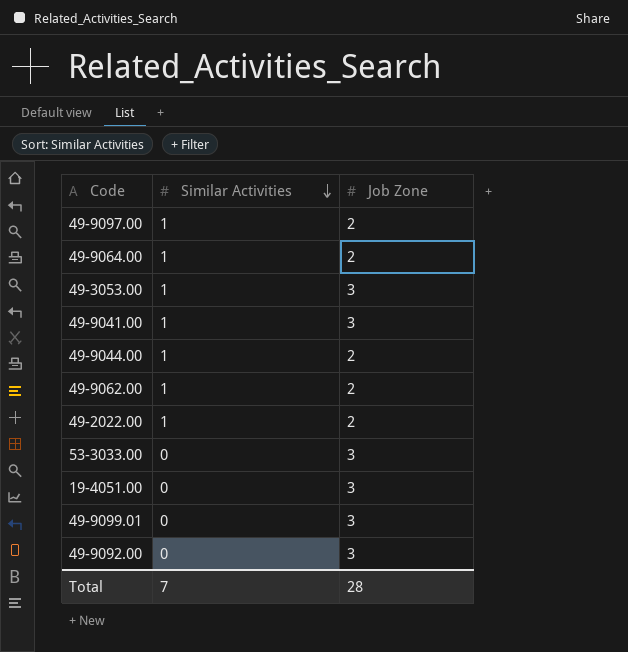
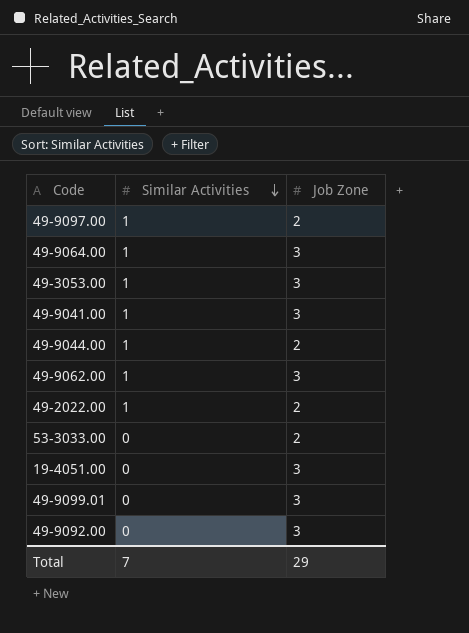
49-9064.00 | Job Zone: 2 -> 3
49-9062.00 | Job Zone: 2 -> 3
53-3033.00 | Job Zone: 3 -> 2
Total | Job Zone: 28 -> 29

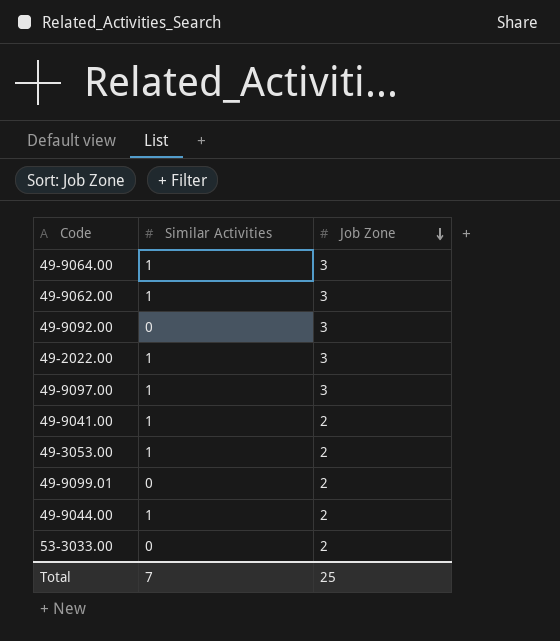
row order: Similar Activities descending -> Job Zone descending
row 19-4051.00: 0 | 3 -> none
49-2022.00 | Job Zone: 2 -> 3
49-9097.00 | Job Zone: 2 -> 3
49-9041.00 | Job Zone: 3 -> 2
49-3053.00 | Job Zone: 3 -> 2
49-9099.01 | Job Zone: 3 -> 2
Total | Job Zone: 29 -> 25

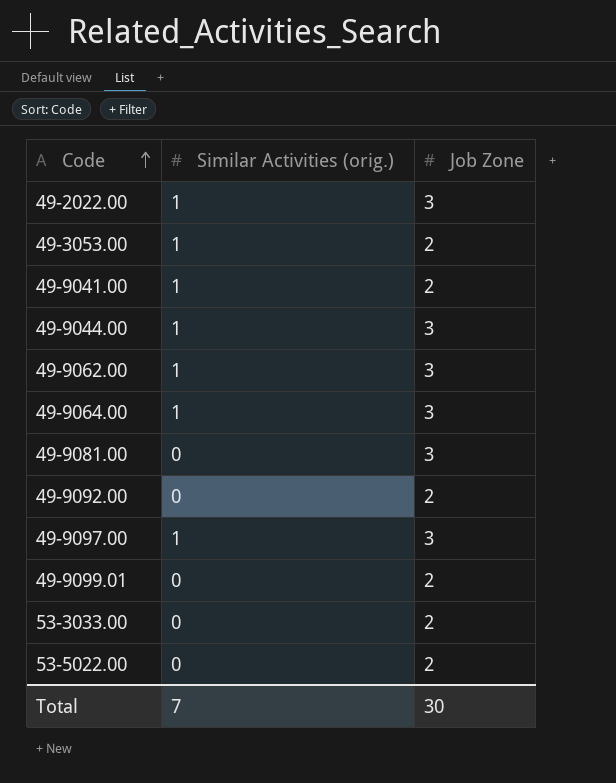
row order: Job Zone descending -> Code ascending
column name: Similar Activities -> Similar Activities (orig.)
49-9044.00 | Job Zone: 2 -> 3
row 49-9081.00: none -> 0 | 3
49-9092.00 | Job Zone: 3 -> 2
row 53-5022.00: none -> 0 | 2
Total | Job Zone: 25 -> 30

